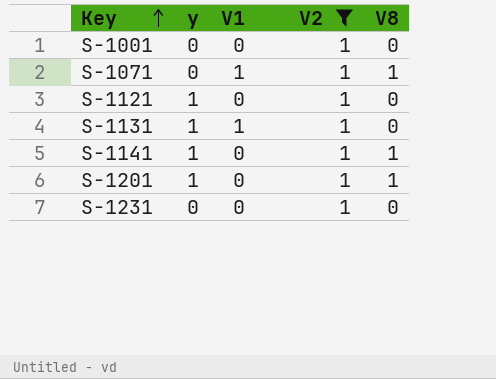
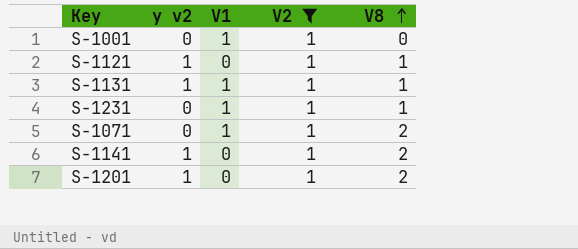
row order: Key ascending -> V8 ascending
column name: y -> y v2
S-1001 | V1: 0 -> 1
S-1121 | V8: 0 -> 1
S-1131 | V8: 0 -> 1
S-1231 | V1: 0 -> 1
S-1231 | V8: 0 -> 1
S-1071 | V8: 1 -> 2
S-1141 | V8: 1 -> 2
S-1201 | V8: 1 -> 2

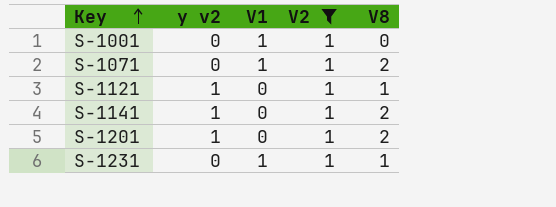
row order: V8 ascending -> Key ascending
row S-1131: 1 | 1 | 1 | 1 -> none

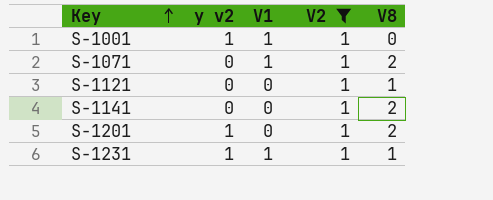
S-1001 | y v2: 0 -> 1
S-1121 | y v2: 1 -> 0
S-1141 | y v2: 1 -> 0
S-1231 | y v2: 0 -> 1

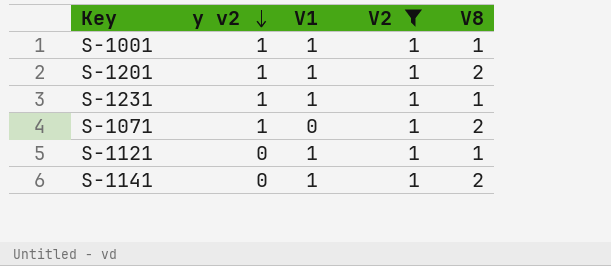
row order: Key ascending -> y v2 descending
S-1001 | V8: 0 -> 1
S-1201 | V1: 0 -> 1
S-1071 | y v2: 0 -> 1
S-1071 | V1: 1 -> 0
S-1121 | V1: 0 -> 1
S-1141 | V1: 0 -> 1

